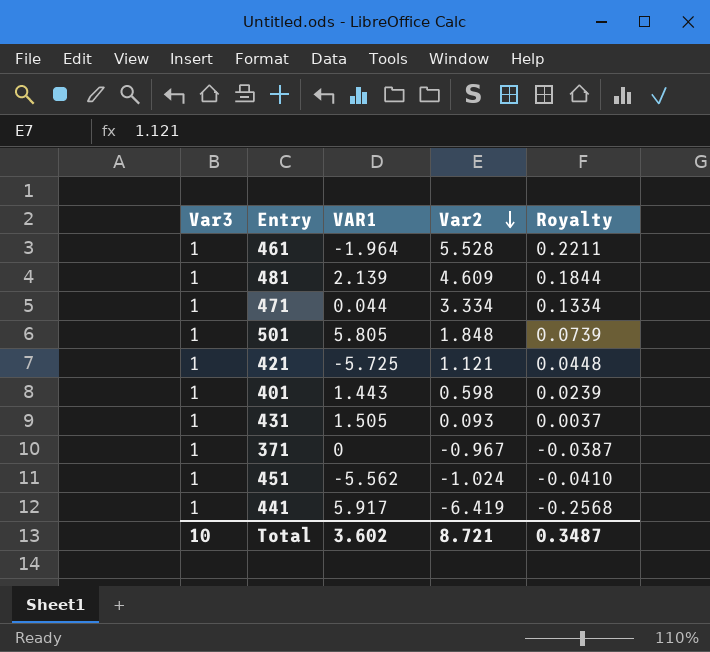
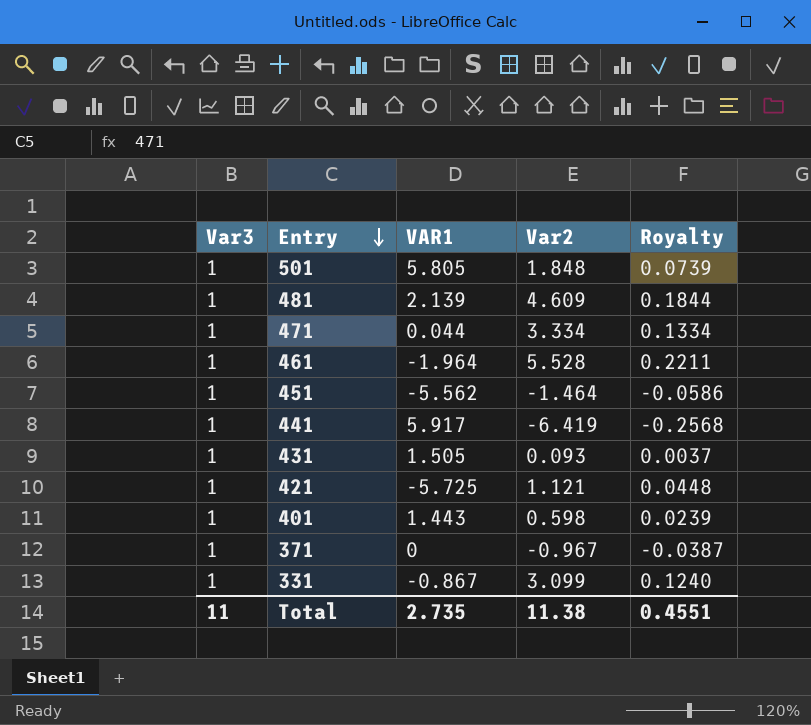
row order: Var2 descending -> Entry descending
451 | Var2: -1.024 -> -1.464
451 | Royalty: -0.0410 -> -0.0586
row 331: none -> 1 | -0.867 | 3.099 | 0.1240
Total | Var3: 10 -> 11
Total | VAR1: 3.602 -> 2.735
Total | Var2: 8.721 -> 11.38
Total | Royalty: 0.3487 -> 0.4551

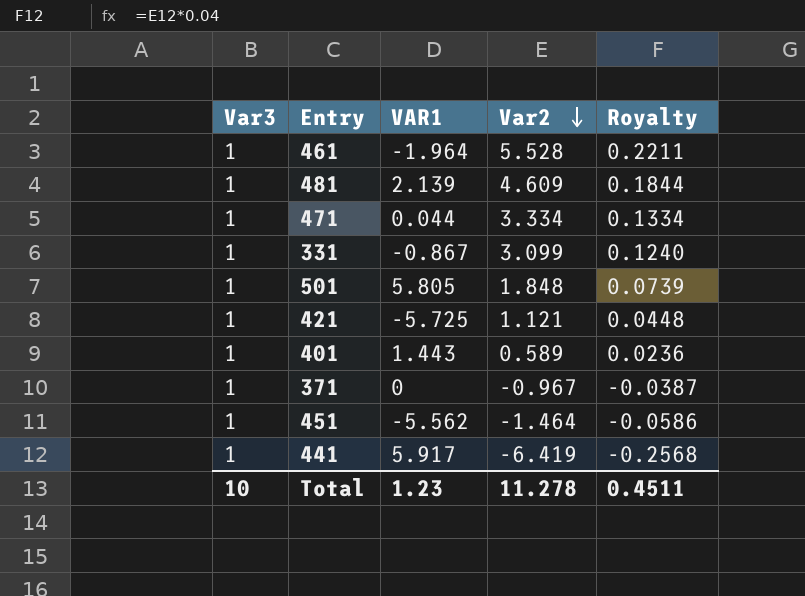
row order: Entry descending -> Var2 descending
row 431: 1 | 1.505 | 0.093 | 0.0037 -> none
401 | Var2: 0.598 -> 0.589
401 | Royalty: 0.0239 -> 0.0236
Total | Var3: 11 -> 10
Total | VAR1: 2.735 -> 1.23
Total | Var2: 11.38 -> 11.278
Total | Royalty: 0.4551 -> 0.4511

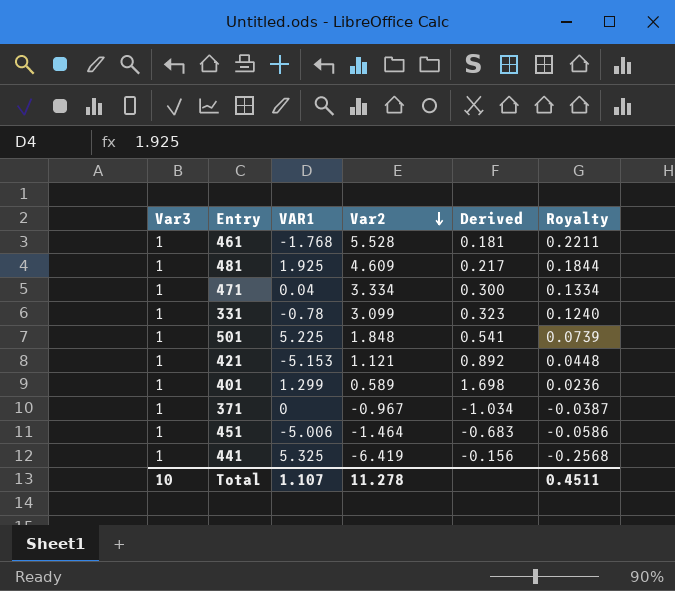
column Derived | formula: none -> [Var3] / [Var2]
461 | VAR1: -1.964 -> -1.768
481 | VAR1: 2.139 -> 1.925
471 | VAR1: 0.044 -> 0.04
331 | VAR1: -0.867 -> -0.78
501 | VAR1: 5.805 -> 5.225
421 | VAR1: -5.725 -> -5.153
401 | VAR1: 1.443 -> 1.299
451 | VAR1: -5.562 -> -5.006
441 | VAR1: 5.917 -> 5.325
Total | VAR1: 1.23 -> 1.107

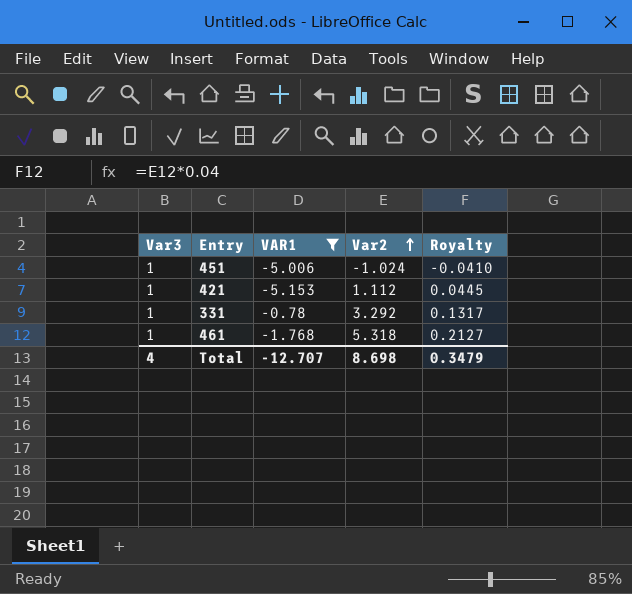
filter: none -> VAR1 <= -0.78
row order: Var2 descending -> Var2 ascending
column Derived | formula: [Var3] / [Var2] -> none
451 | Var2: -1.464 -> -1.024
451 | Royalty: -0.0586 -> -0.0410
421 | Var2: 1.121 -> 1.112
421 | Royalty: 0.0448 -> 0.0445
331 | Var2: 3.099 -> 3.292
331 | Royalty: 0.1240 -> 0.1317
461 | Var2: 5.528 -> 5.318
461 | Royalty: 0.2211 -> 0.2127
Total | Var3: 10 -> 4
Total | VAR1: 1.107 -> -12.707
Total | Var2: 11.278 -> 8.698
Total | Royalty: 0.4511 -> 0.3479

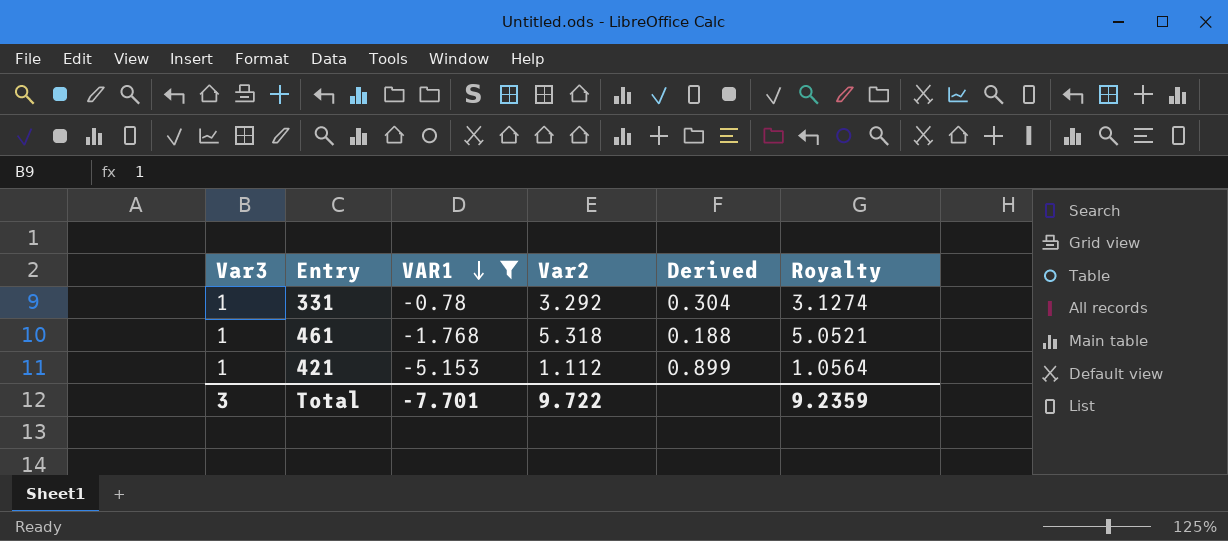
row order: Var2 ascending -> VAR1 descending
column Derived | formula: none -> [Var3] / [Var2]
column Royalty | formula: [Var2] * 0.04 -> [Var2] * 0.95
row 451: 1 | -5.006 | -1.024 | -0.0410 -> none
Total | Var3: 4 -> 3
Total | VAR1: -12.707 -> -7.701
Total | Var2: 8.698 -> 9.722
Total | Royalty: 0.3479 -> 9.2359

